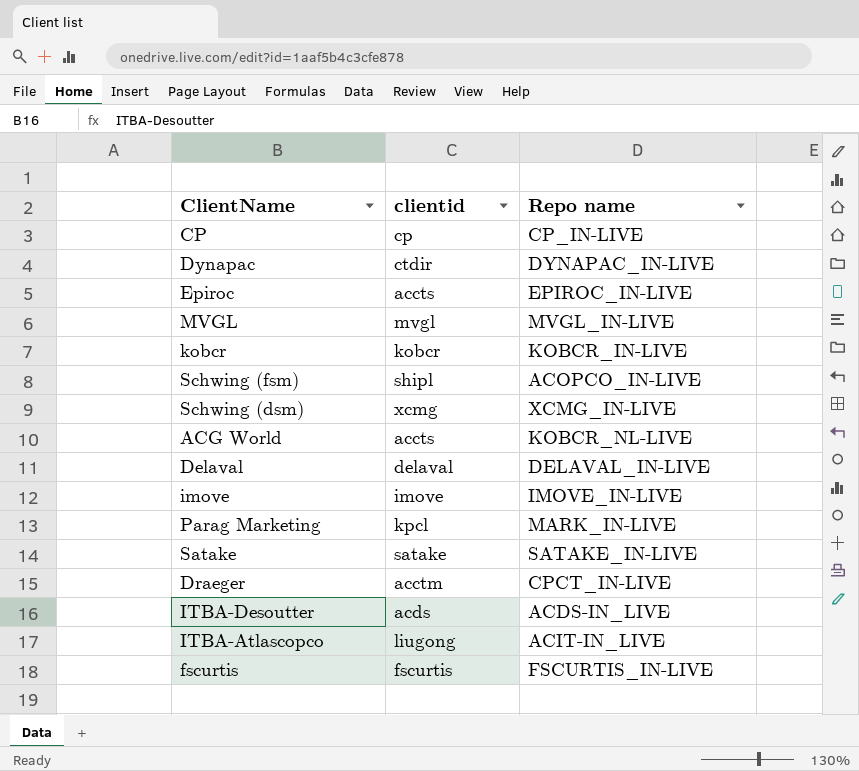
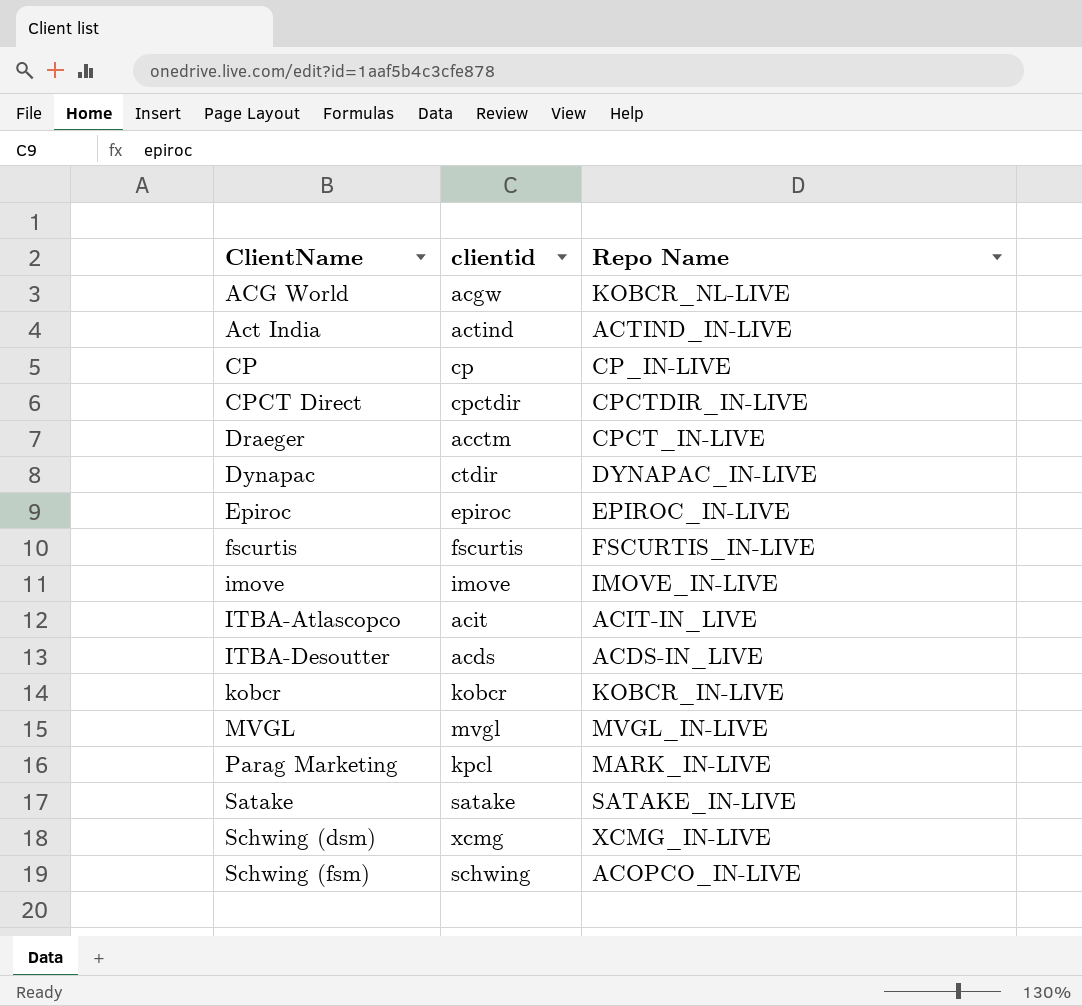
row order: none -> ClientName ascending
column name: Repo name -> Repo Name
row Delaval: delaval | DELAVAL_IN-LIVE -> none
ACG World | clientid: accts -> acgw
row Act India: none -> actind | ACTIND_IN-LIVE
row CPCT Direct: none -> cpctdir | CPCTDIR_IN-LIVE
Epiroc | clientid: accts -> epiroc
ITBA-Atlascopco | clientid: liugong -> acit
Schwing (fsm) | clientid: shipl -> schwing

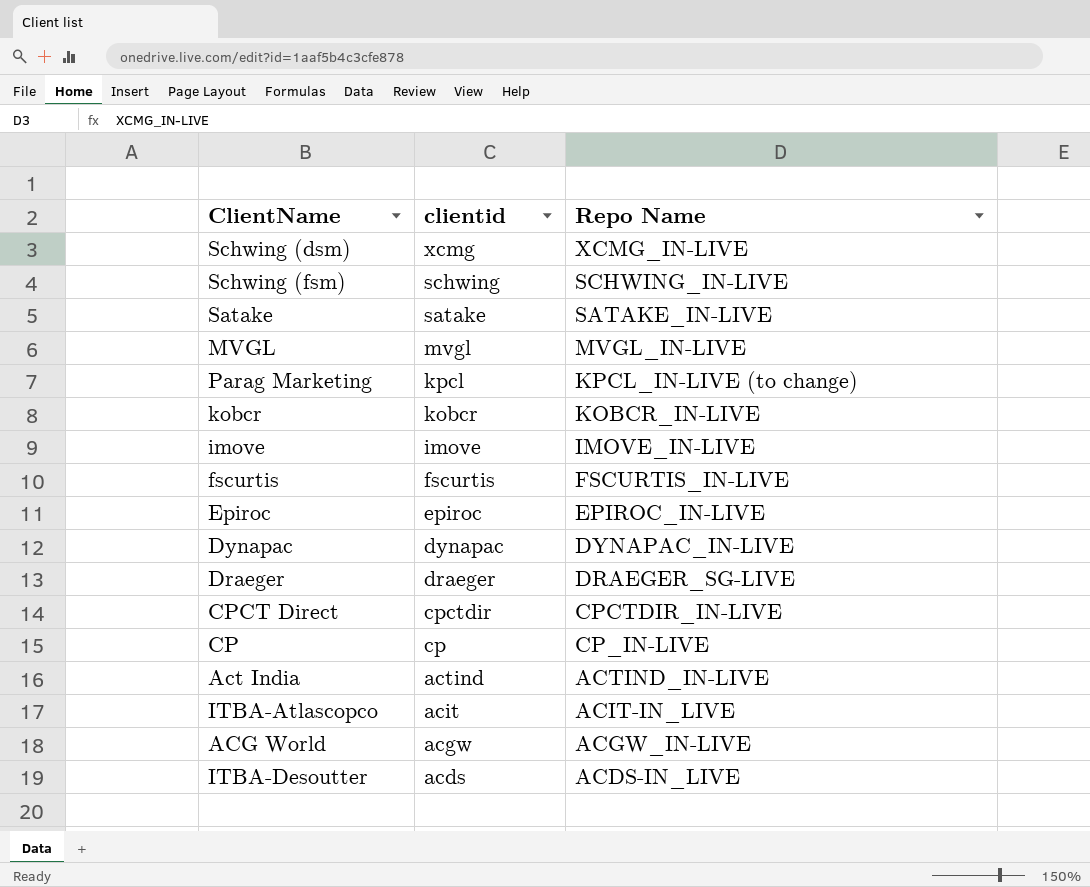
row order: ClientName ascending -> clientid descending
Schwing (fsm) | Repo Name: ACOPCO_IN-LIVE -> SCHWING_IN-LIVE
Parag Marketing | Repo Name: MARK_IN-LIVE -> KPCL_IN-LIVE (to change)
Dynapac | clientid: ctdir -> dynapac
Draeger | clientid: acctm -> draeger
Draeger | Repo Name: CPCT_IN-LIVE -> DRAEGER_SG-LIVE
ACG World | Repo Name: KOBCR_NL-LIVE -> ACGW_IN-LIVE

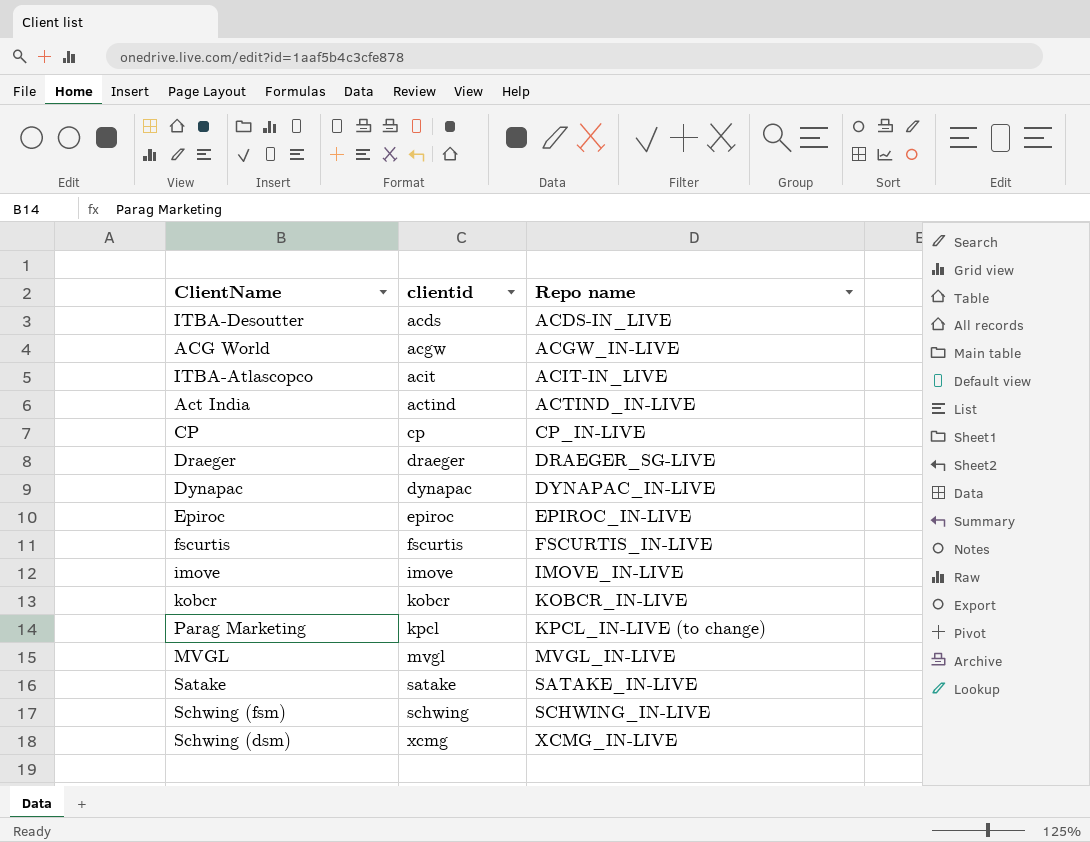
row order: clientid descending -> clientid ascending
column name: Repo Name -> Repo name
row CPCT Direct: cpctdir | CPCTDIR_IN-LIVE -> none

